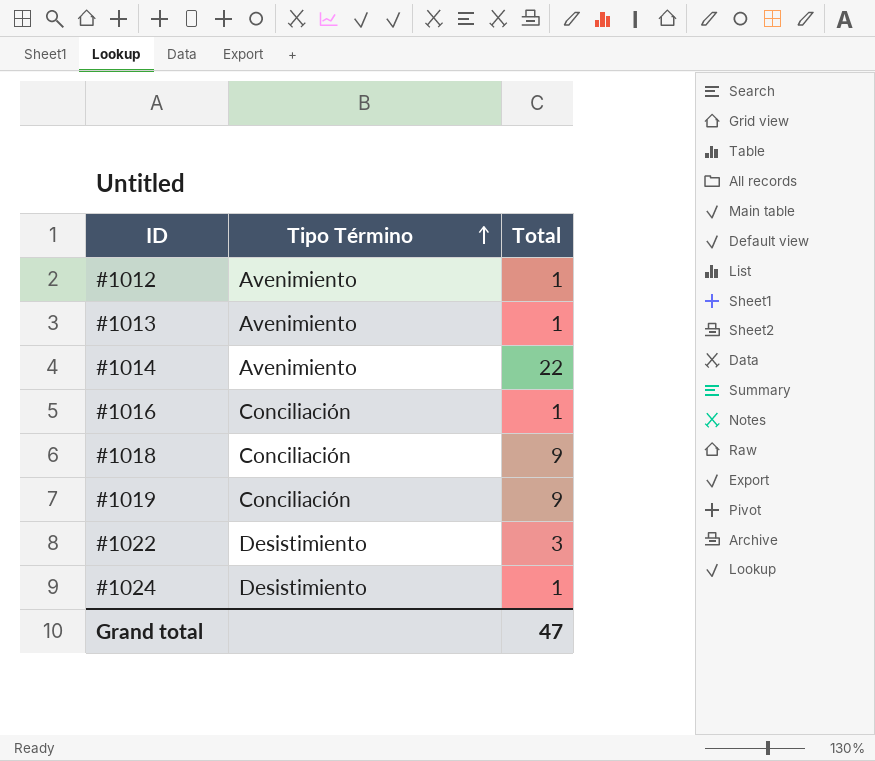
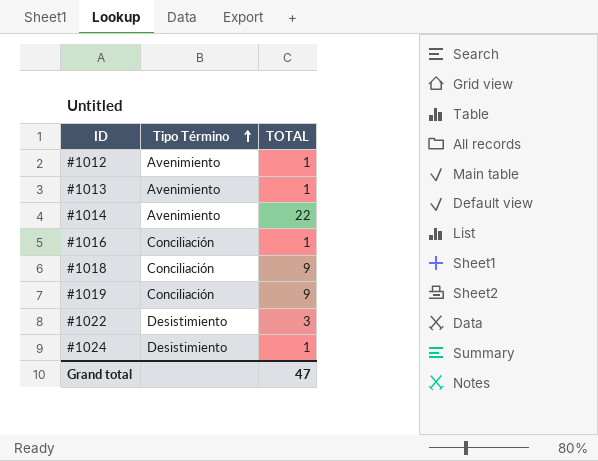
column name: Total -> TOTAL

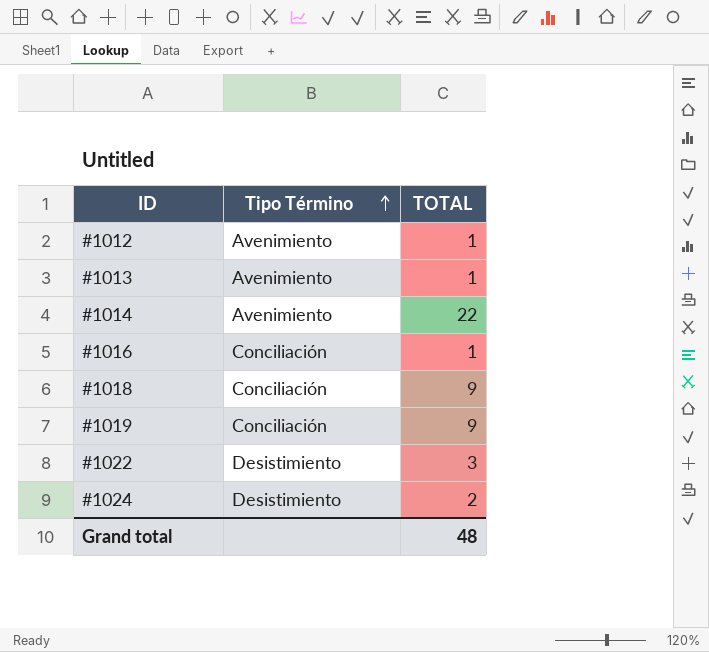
#1024 | TOTAL: 1 -> 2
Grand total | TOTAL: 47 -> 48

